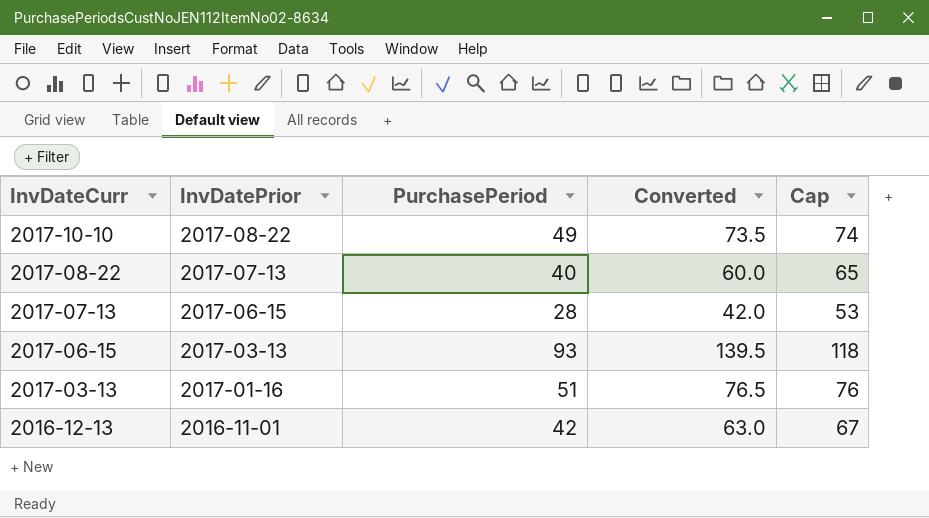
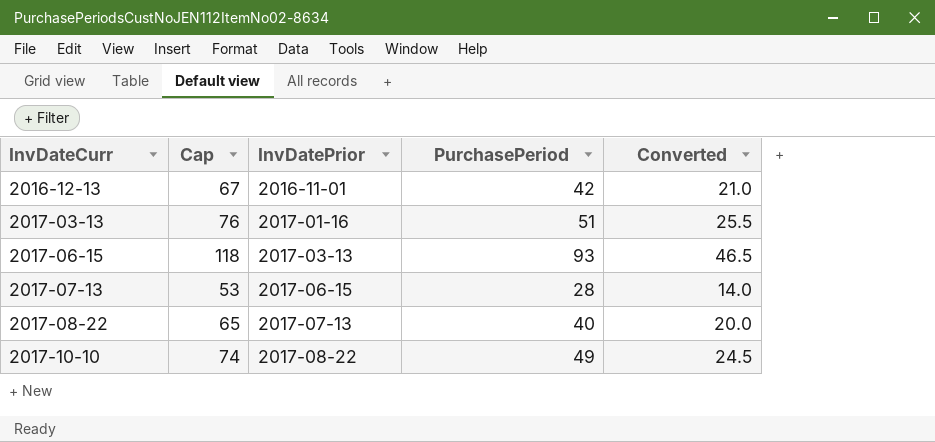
row order: InvDateCurr descending -> InvDateCurr ascending
column Cap | position: 5 -> 2
column Converted | formula: [PurchasePeriod] * 1.5 -> [PurchasePeriod] * 0.5

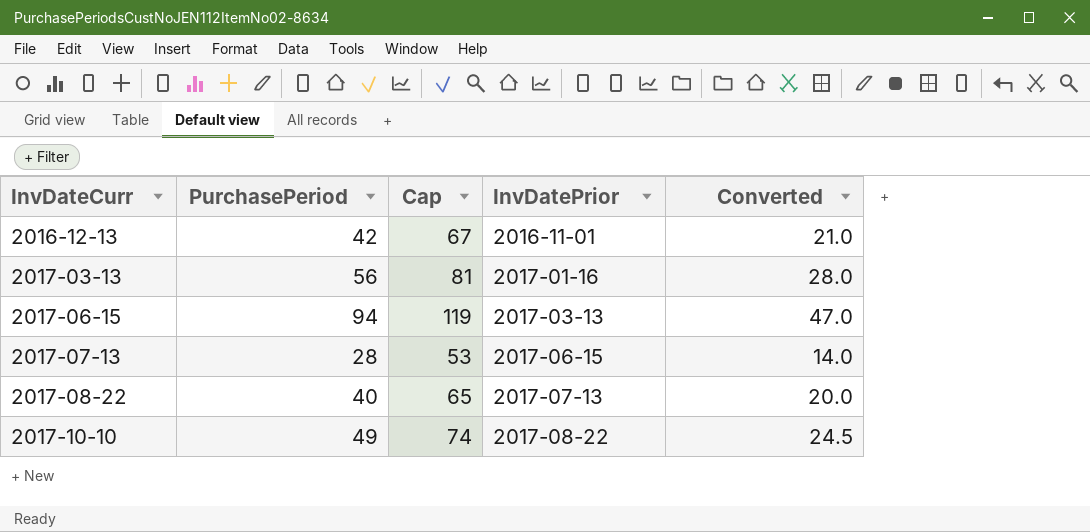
column PurchasePeriod | position: 4 -> 2
2017-03-13 | PurchasePeriod: 51 -> 56
2017-03-13 | Cap: 76 -> 81
2017-03-13 | Converted: 25.5 -> 28.0
2017-06-15 | PurchasePeriod: 93 -> 94
2017-06-15 | Cap: 118 -> 119
2017-06-15 | Converted: 46.5 -> 47.0

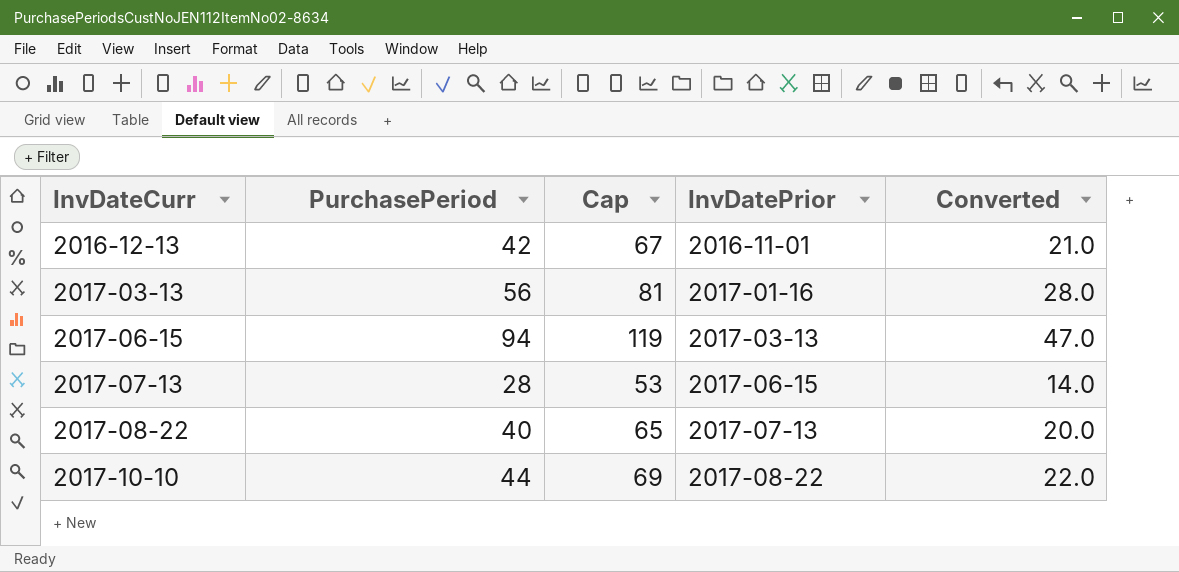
2017-10-10 | PurchasePeriod: 49 -> 44
2017-10-10 | Cap: 74 -> 69
2017-10-10 | Converted: 24.5 -> 22.0

